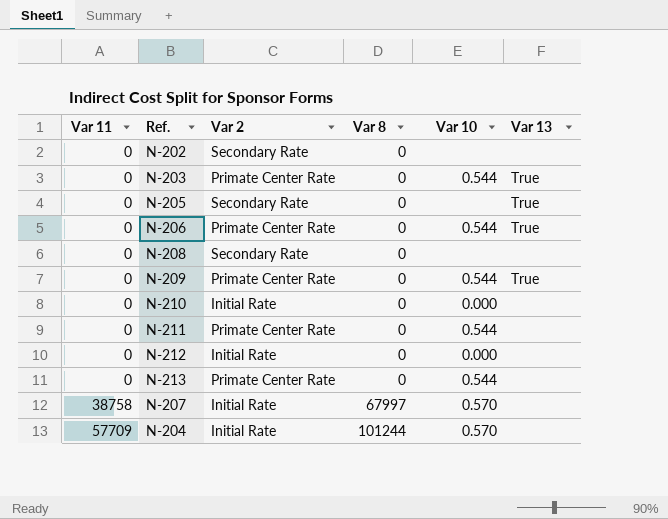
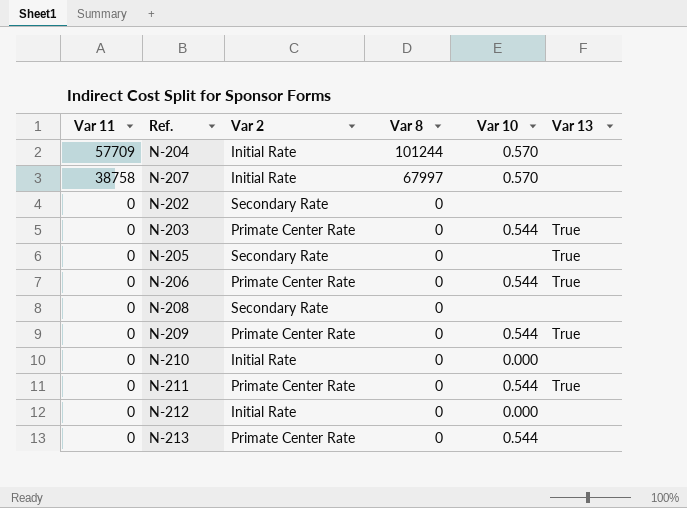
row order: Var 11 ascending -> Var 11 descending
N-211 | Var 13: none -> True

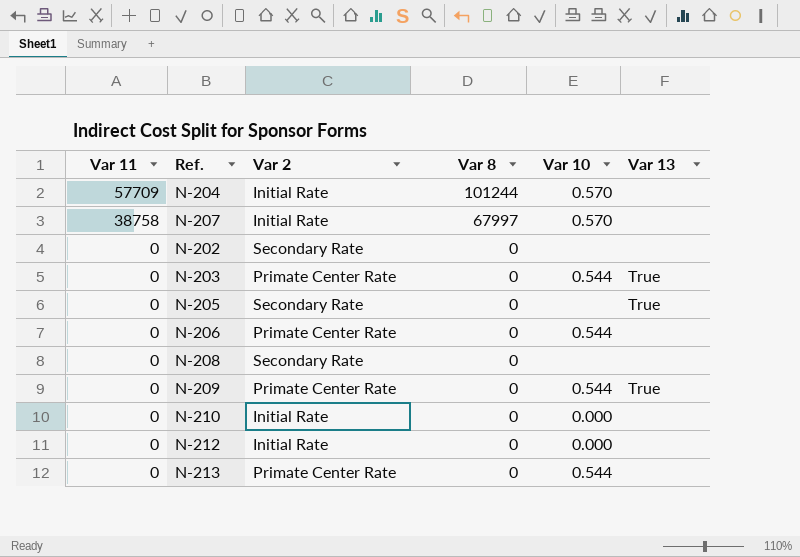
row N-211: 0 | Primate Center Rate | 0 | 0.544 | True -> none
N-206 | Var 13: True -> none

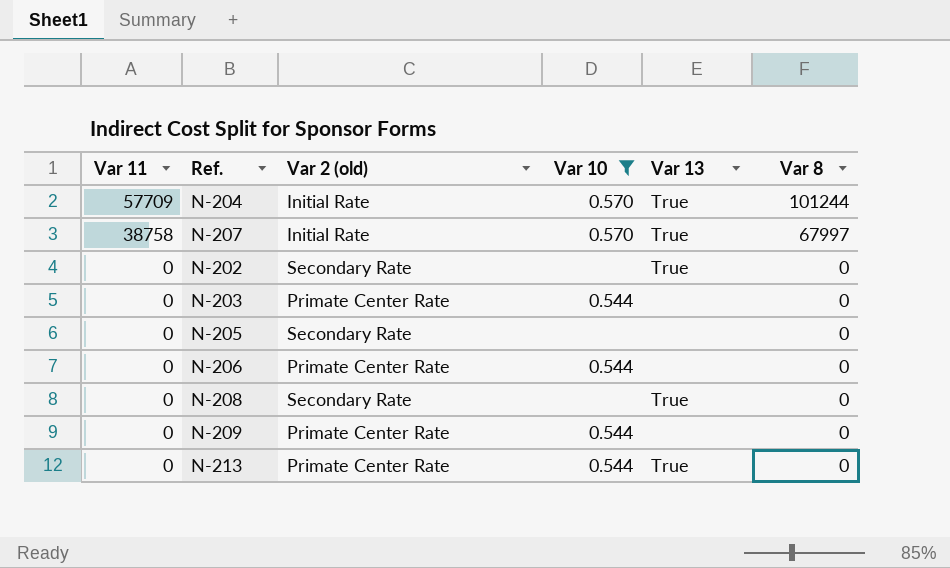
filter: none -> Var 10 != 0.000
column name: Var 2 -> Var 2 (old)
column Var 8 | position: 4 -> 6
N-204 | Var 13: none -> True
N-207 | Var 13: none -> True
N-202 | Var 13: none -> True
N-203 | Var 13: True -> none
N-205 | Var 13: True -> none
N-208 | Var 13: none -> True
N-209 | Var 13: True -> none
N-213 | Var 13: none -> True

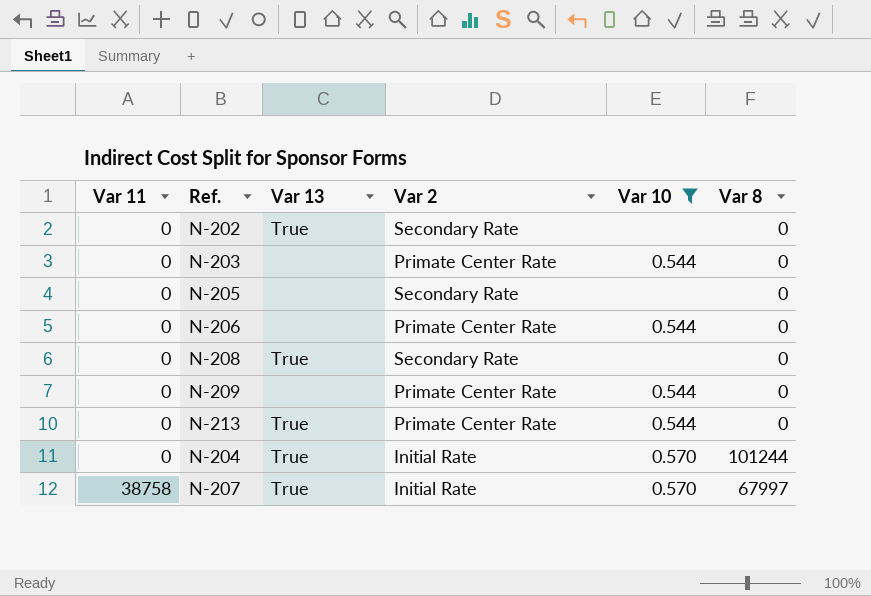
row order: Var 11 descending -> Var 11 ascending
column Var 13 | position: 5 -> 3
column name: Var 2 (old) -> Var 2
N-204 | Var 11: 57709 -> 0

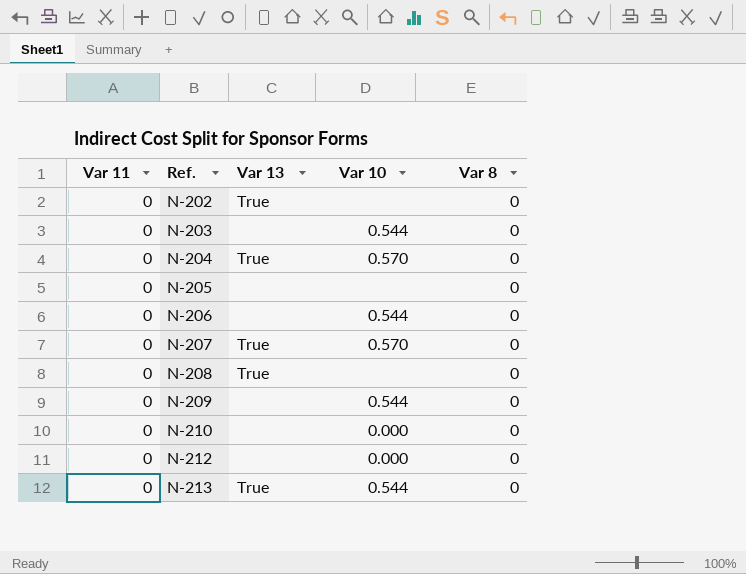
filter: Var 10 != 0.000 -> none
row order: Var 11 ascending -> Ref. ascending
column Var 2 | position: 4 -> none
N-204 | Var 8: 101244 -> 0
N-207 | Var 11: 38758 -> 0
N-207 | Var 8: 67997 -> 0

